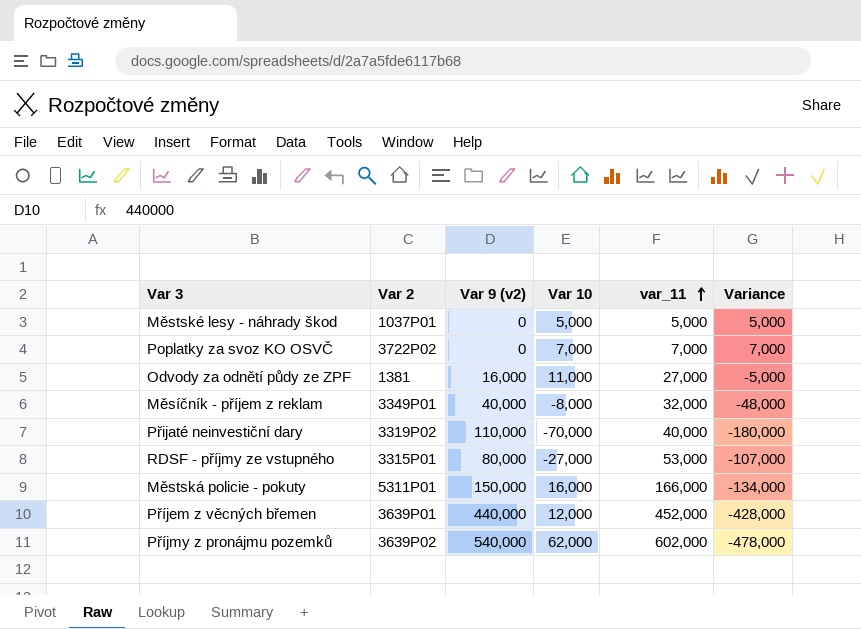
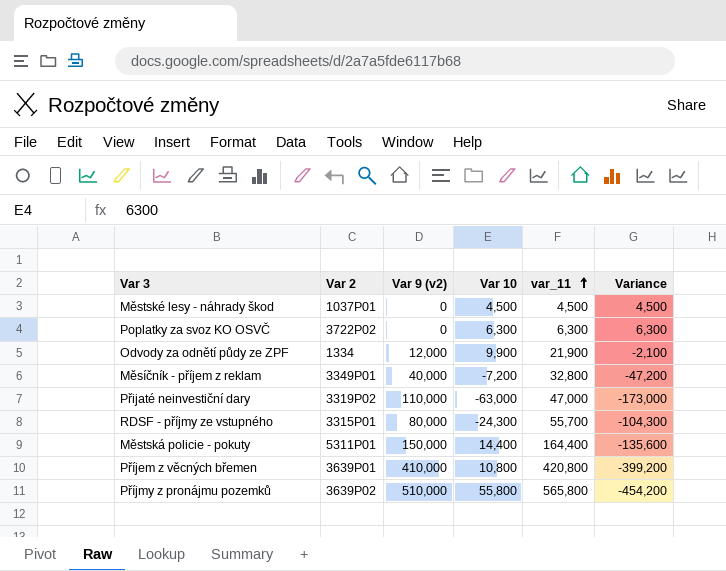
Městské lesy - náhrady škod | Var 10: 5,000 -> 4,500
Městské lesy - náhrady škod | var_11: 5,000 -> 4,500
Městské lesy - náhrady škod | Variance: 5,000 -> 4,500
Poplatky za svoz KO OSVČ | Var 10: 7,000 -> 6,300
Poplatky za svoz KO OSVČ | var_11: 7,000 -> 6,300
Poplatky za svoz KO OSVČ | Variance: 7,000 -> 6,300
Odvody za odnětí půdy ze ZPF | Var 2: 1381 -> 1334
Odvody za odnětí půdy ze ZPF | Var 9 (v2): 16,000 -> 12,000
Odvody za odnětí půdy ze ZPF | Var 10: 11,000 -> 9,900
Odvody za odnětí půdy ze ZPF | var_11: 27,000 -> 21,900
Odvody za odnětí půdy ze ZPF | Variance: -5,000 -> -2,100
Měsíčník - příjem z reklam | Var 10: -8,000 -> -7,200
Měsíčník - příjem z reklam | var_11: 32,000 -> 32,800
Měsíčník - příjem z reklam | Variance: -48,000 -> -47,200
Přijaté neinvestiční dary | Var 10: -70,000 -> -63,000
Přijaté neinvestiční dary | var_11: 40,000 -> 47,000
Přijaté neinvestiční dary | Variance: -180,000 -> -173,000
RDSF - příjmy ze vstupného | Var 10: -27,000 -> -24,300
RDSF - příjmy ze vstupného | var_11: 53,000 -> 55,700
RDSF - příjmy ze vstupného | Variance: -107,000 -> -104,300
Městská policie - pokuty | Var 10: 16,000 -> 14,400
Městská policie - pokuty | var_11: 166,000 -> 164,400
Městská policie - pokuty | Variance: -134,000 -> -135,600
Příjem z věcných břemen | Var 9 (v2): 440,000 -> 410,000
Příjem z věcných břemen | Var 10: 12,000 -> 10,800
Příjem z věcných břemen | var_11: 452,000 -> 420,800
Příjem z věcných břemen | Variance: -428,000 -> -399,200
Příjmy z pronájmu pozemků | Var 9 (v2): 540,000 -> 510,000
Příjmy z pronájmu pozemků | Var 10: 62,000 -> 55,800
Příjmy z pronájmu pozemků | var_11: 602,000 -> 565,800
Příjmy z pronájmu pozemků | Variance: -478,000 -> -454,200

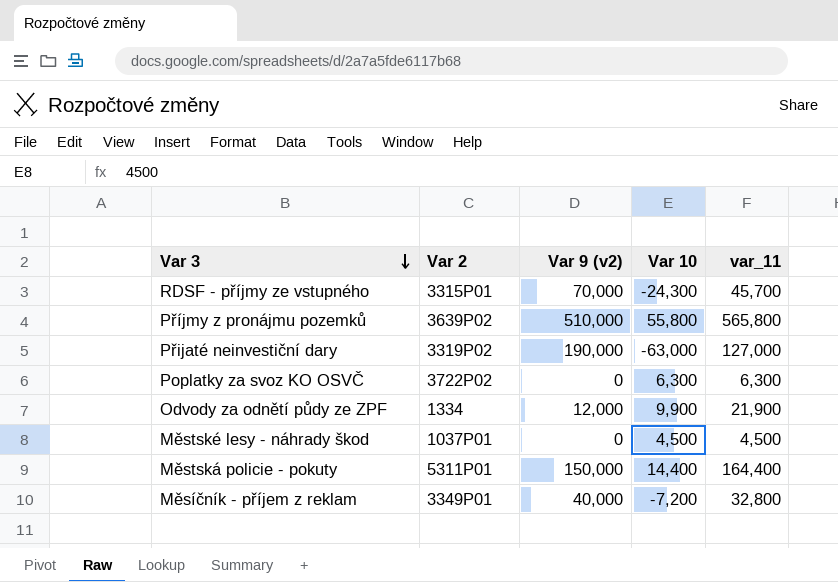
row order: var_11 ascending -> Var 3 descending
column Variance | formula: [Var 10] - [Var 9 (v2)] -> none
row Příjem z věcných břemen: 3639P01 | 410,000 | 10,800 | 420,800 | -399,200 -> none
RDSF - příjmy ze vstupného | Var 9 (v2): 80,000 -> 70,000
RDSF - příjmy ze vstupného | var_11: 55,700 -> 45,700
Přijaté neinvestiční dary | Var 9 (v2): 110,000 -> 190,000
Přijaté neinvestiční dary | var_11: 47,000 -> 127,000

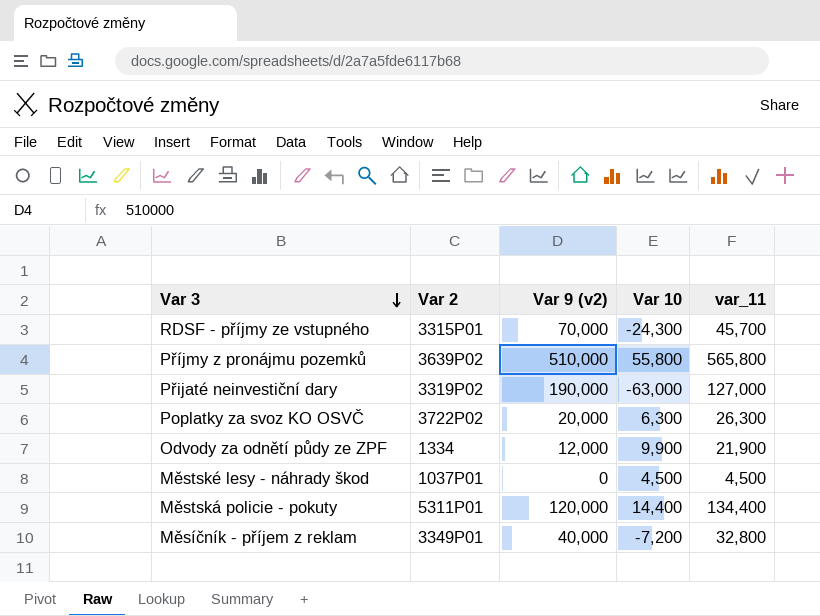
Poplatky za svoz KO OSVČ | Var 9 (v2): 0 -> 20,000
Poplatky za svoz KO OSVČ | var_11: 6,300 -> 26,300
Městská policie - pokuty | Var 9 (v2): 150,000 -> 120,000
Městská policie - pokuty | var_11: 164,400 -> 134,400

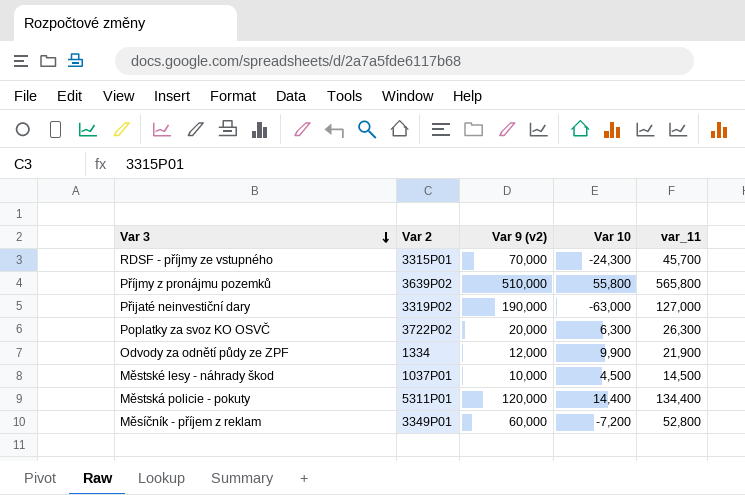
Městské lesy - náhrady škod | Var 9 (v2): 0 -> 10,000
Městské lesy - náhrady škod | var_11: 4,500 -> 14,500
Měsíčník - příjem z reklam | Var 9 (v2): 40,000 -> 60,000
Měsíčník - příjem z reklam | var_11: 32,800 -> 52,800

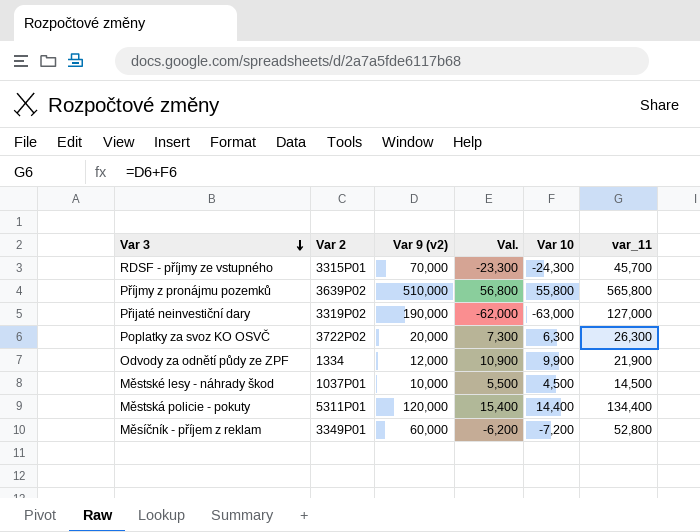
column Val. | formula: none -> [Var 10] + 1000

